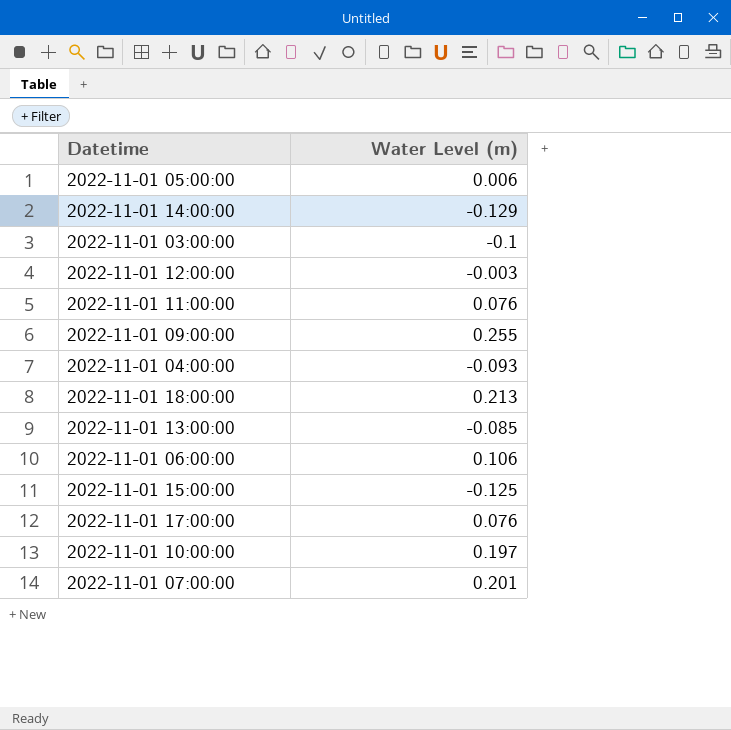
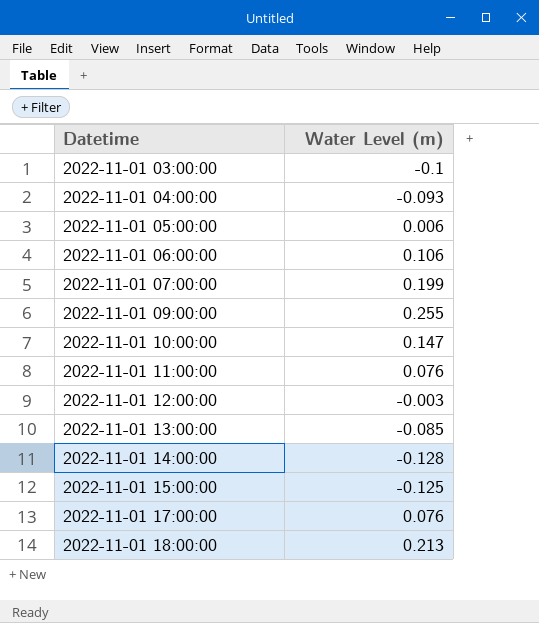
row order: none -> Datetime ascending
2022-11-01 07:00:00 | Water Level (m): 0.201 -> 0.199
2022-11-01 10:00:00 | Water Level (m): 0.197 -> 0.147
2022-11-01 14:00:00 | Water Level (m): -0.129 -> -0.128

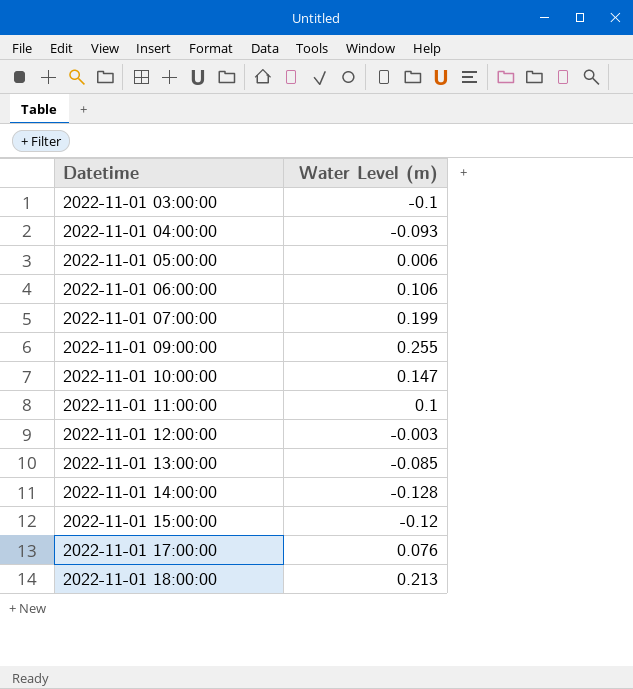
2022-11-01 11:00:00 | Water Level (m): 0.076 -> 0.1
2022-11-01 15:00:00 | Water Level (m): -0.125 -> -0.12

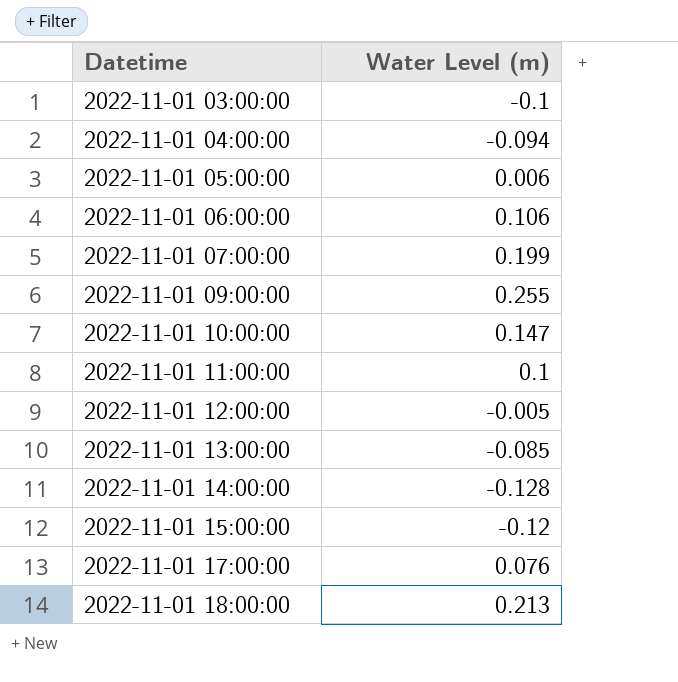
2022-11-01 04:00:00 | Water Level (m): -0.093 -> -0.094
2022-11-01 12:00:00 | Water Level (m): -0.003 -> -0.005

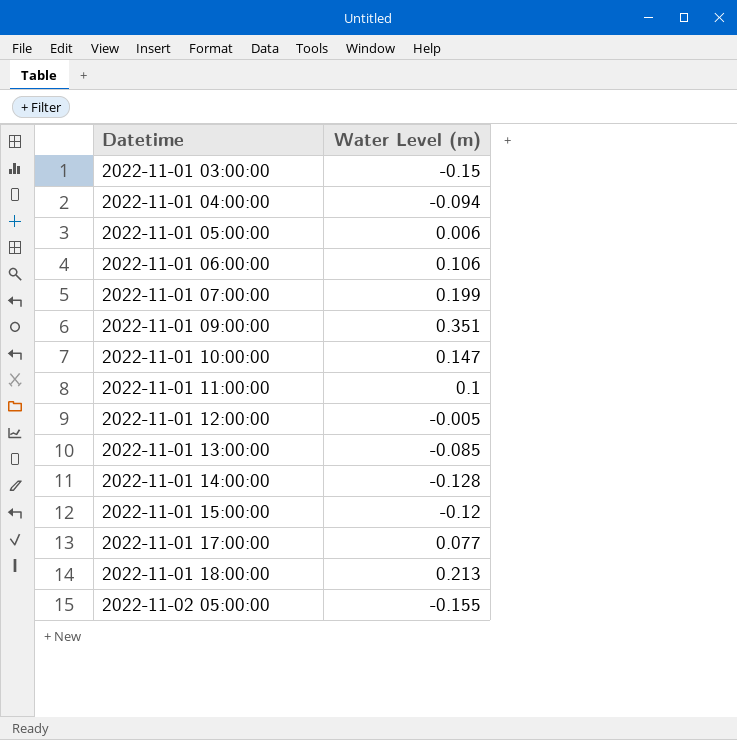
2022-11-01 03:00:00 | Water Level (m): -0.1 -> -0.15
2022-11-01 09:00:00 | Water Level (m): 0.255 -> 0.351
2022-11-01 17:00:00 | Water Level (m): 0.076 -> 0.077
row 2022-11-02 05:00:00: none -> -0.155

